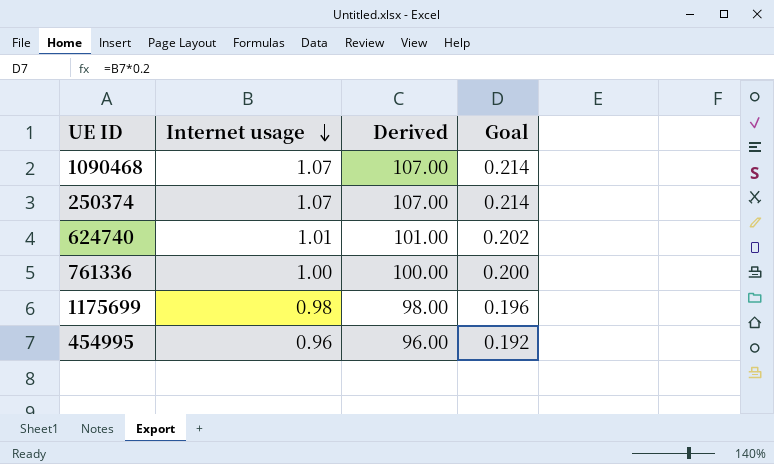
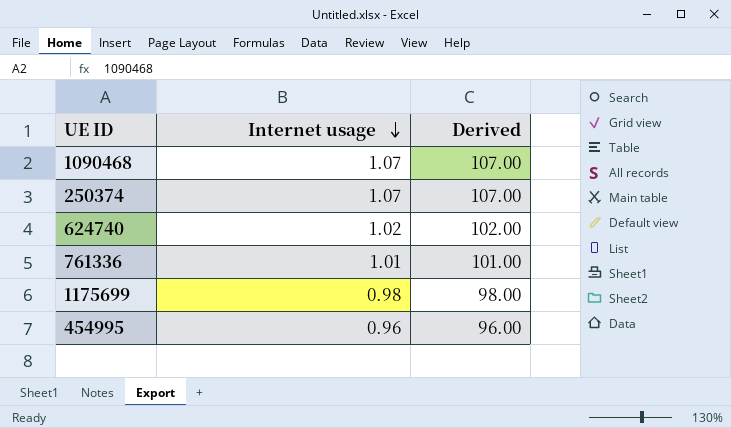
column Goal | formula: [Internet usage] * 0.2 -> none
624740 | Internet usage: 1.01 -> 1.02
624740 | Derived: 101.00 -> 102.00
761336 | Internet usage: 1.00 -> 1.01
761336 | Derived: 100.00 -> 101.00

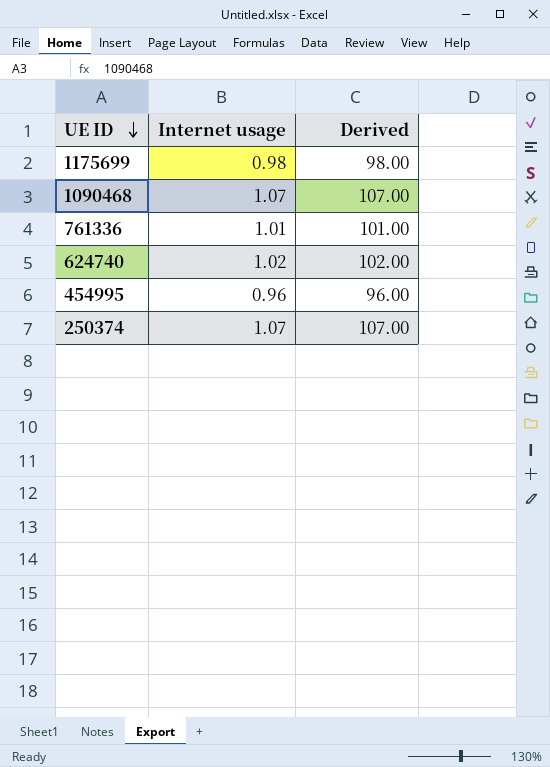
row order: Internet usage descending -> UE ID descending

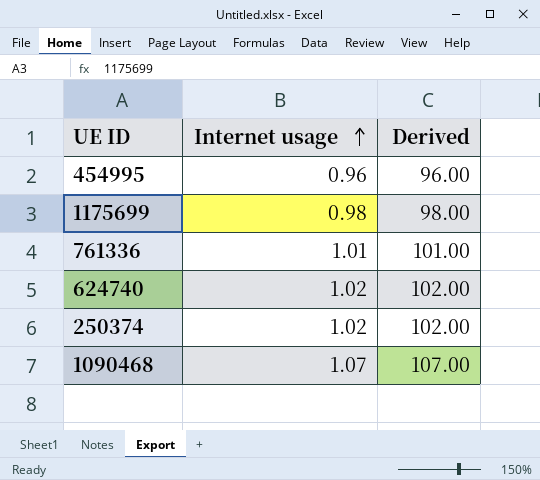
row order: UE ID descending -> Internet usage ascending
250374 | Internet usage: 1.07 -> 1.02
250374 | Derived: 107.00 -> 102.00

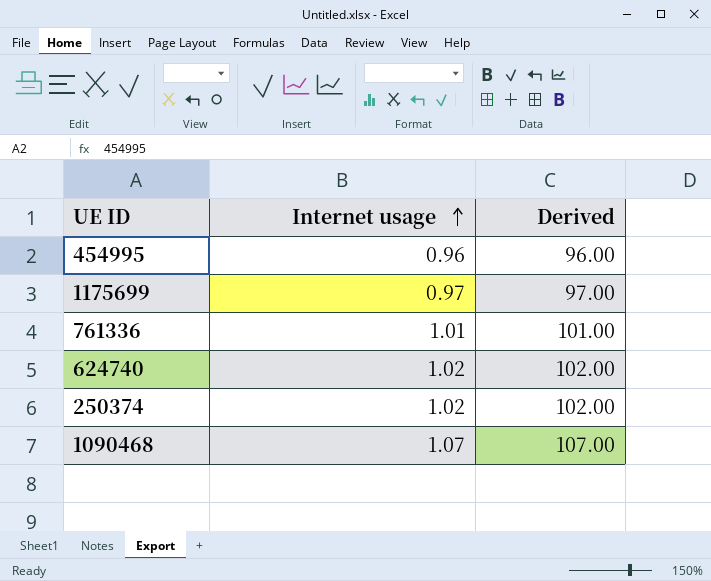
1175699 | Internet usage: 0.98 -> 0.97
1175699 | Derived: 98.00 -> 97.00

